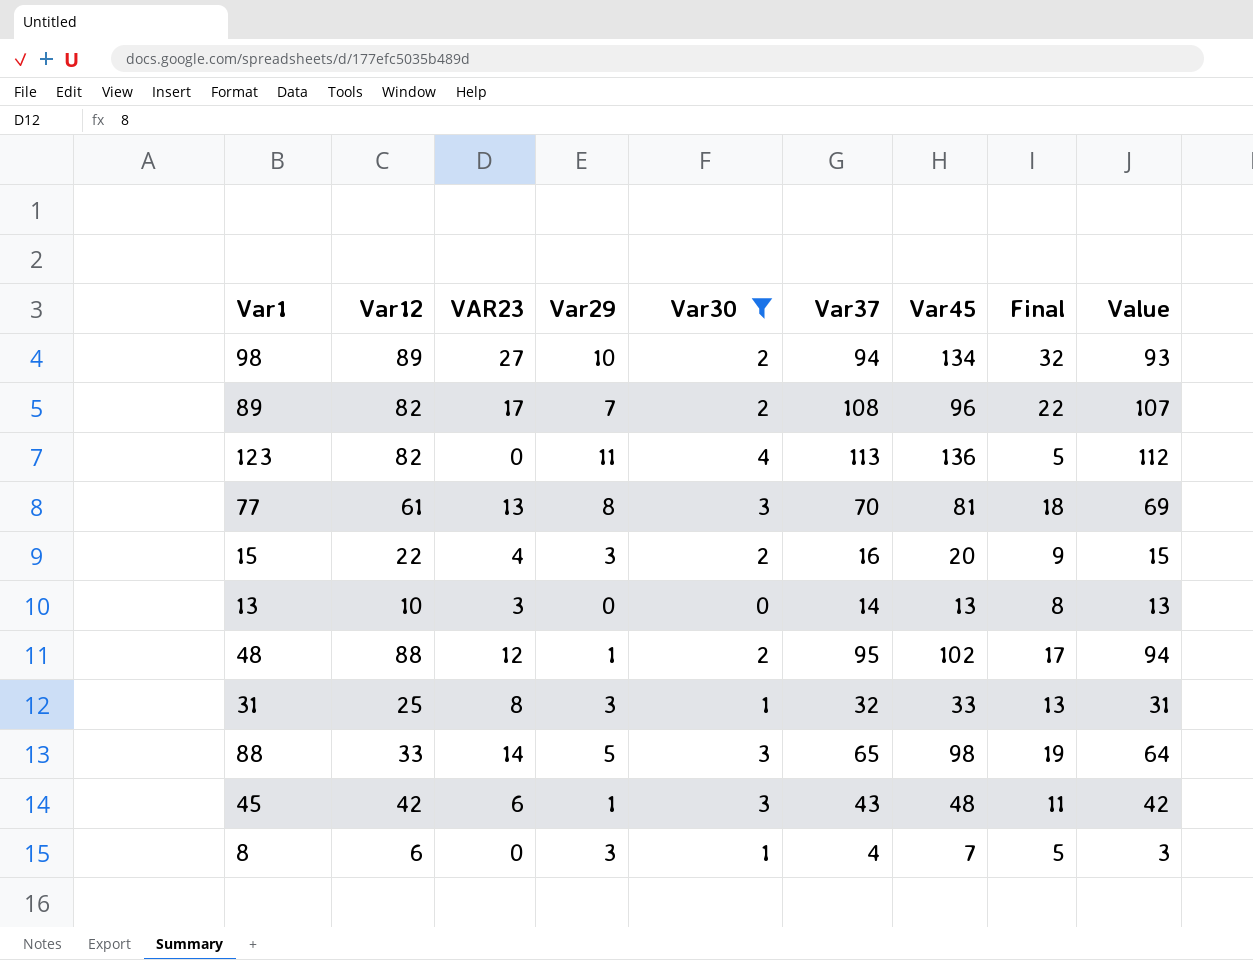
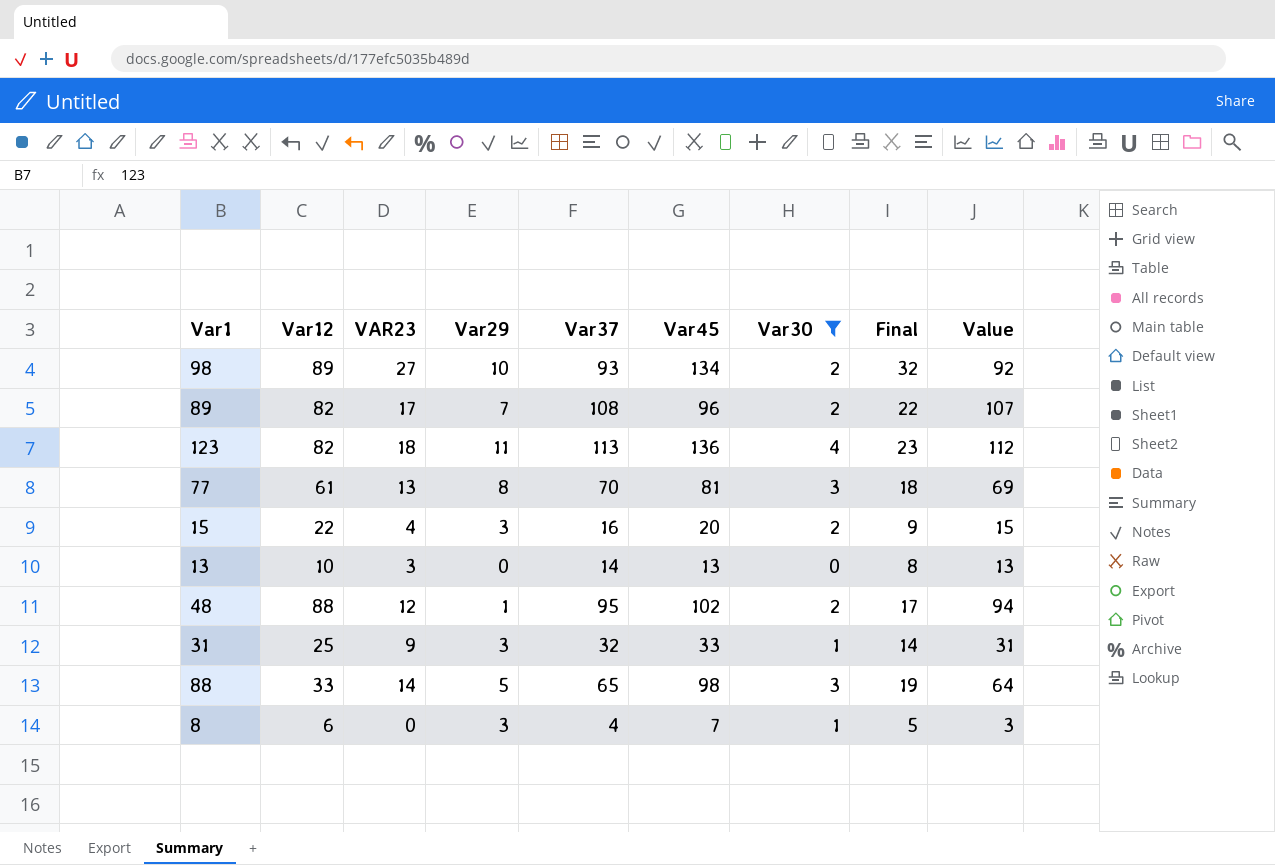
column Var30 | position: 5 -> 7
row 45: 42 | 6 | 1 | 3 | 43 | 48 | 11 | 42 -> none
98 | Var37: 94 -> 93
98 | Value: 93 -> 92
123 | VAR23: 0 -> 18
123 | Final: 5 -> 23
31 | VAR23: 8 -> 9
31 | Final: 13 -> 14

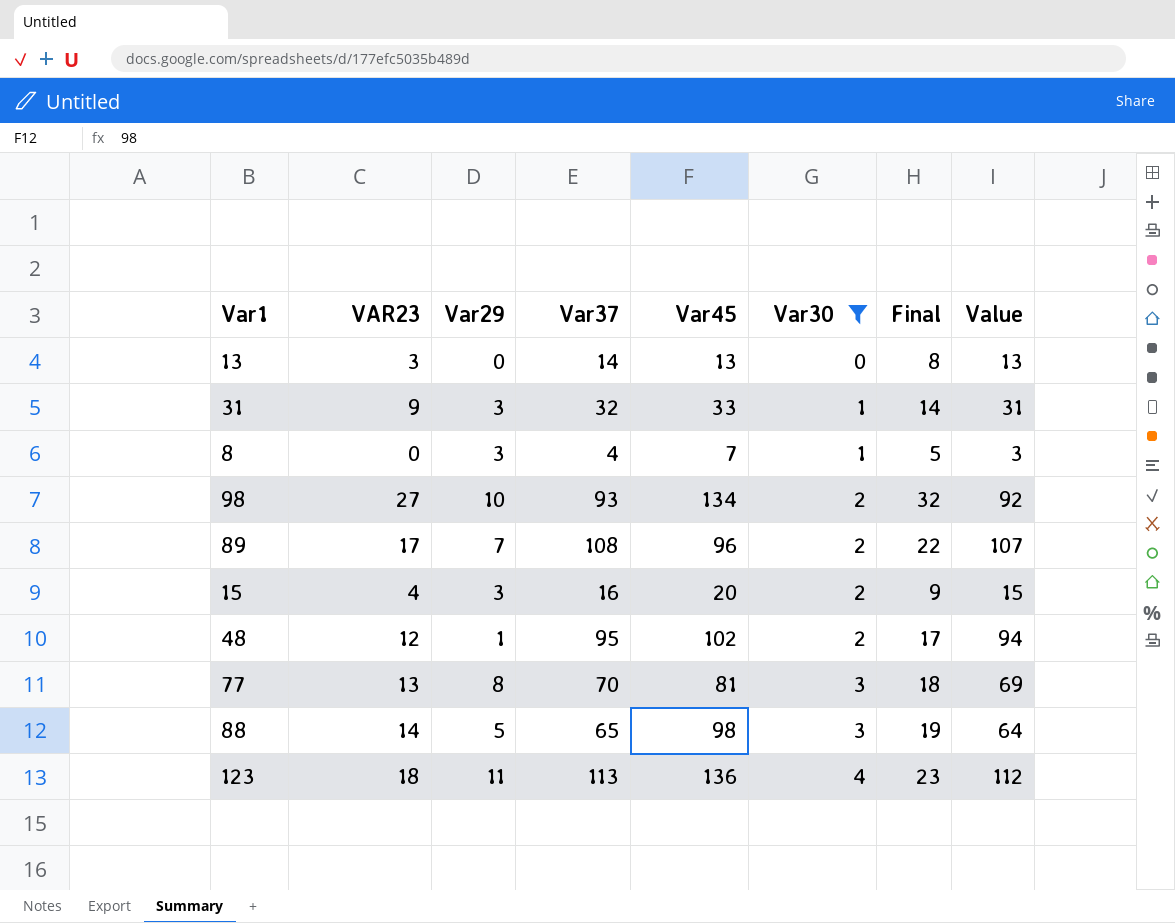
row order: none -> Var30 ascending
column Var12 | position: 2 -> none

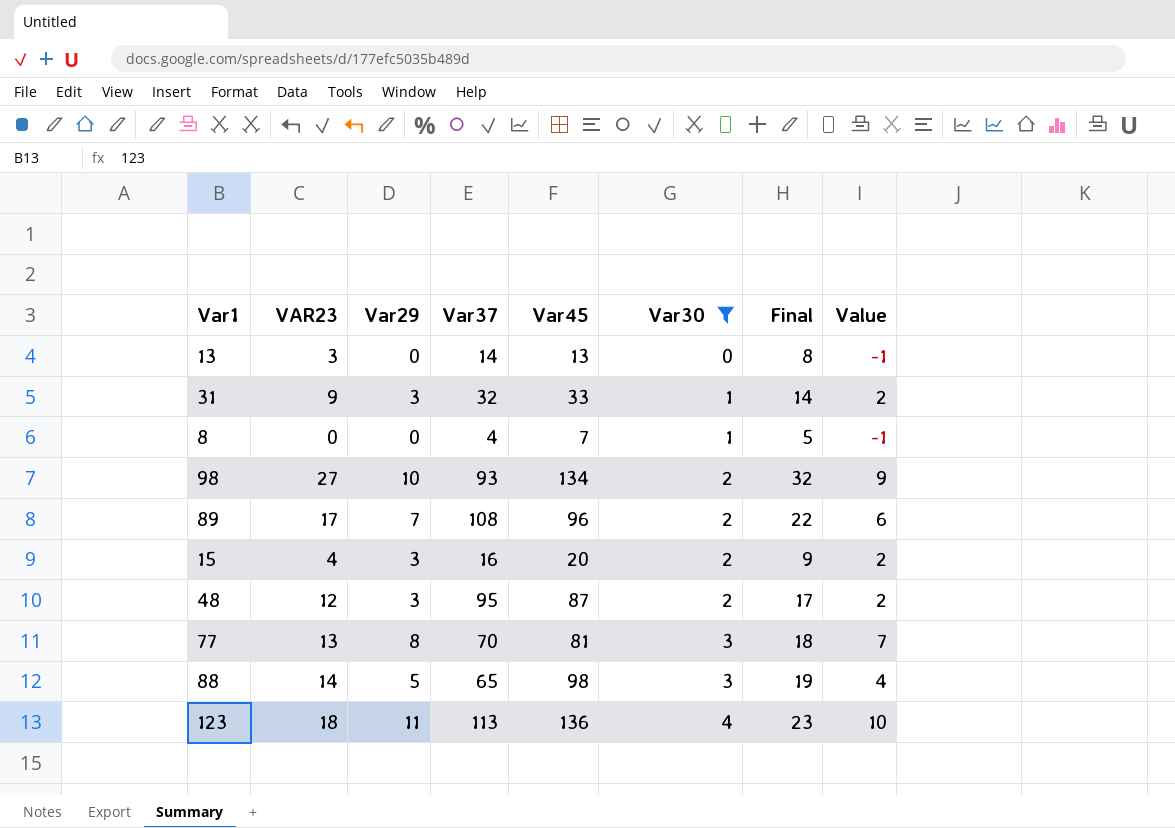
column Value | formula: [Var37] - 1 -> [Var29] - 1
8 | Var29: 3 -> 0
48 | Var29: 1 -> 3
48 | Var45: 102 -> 87

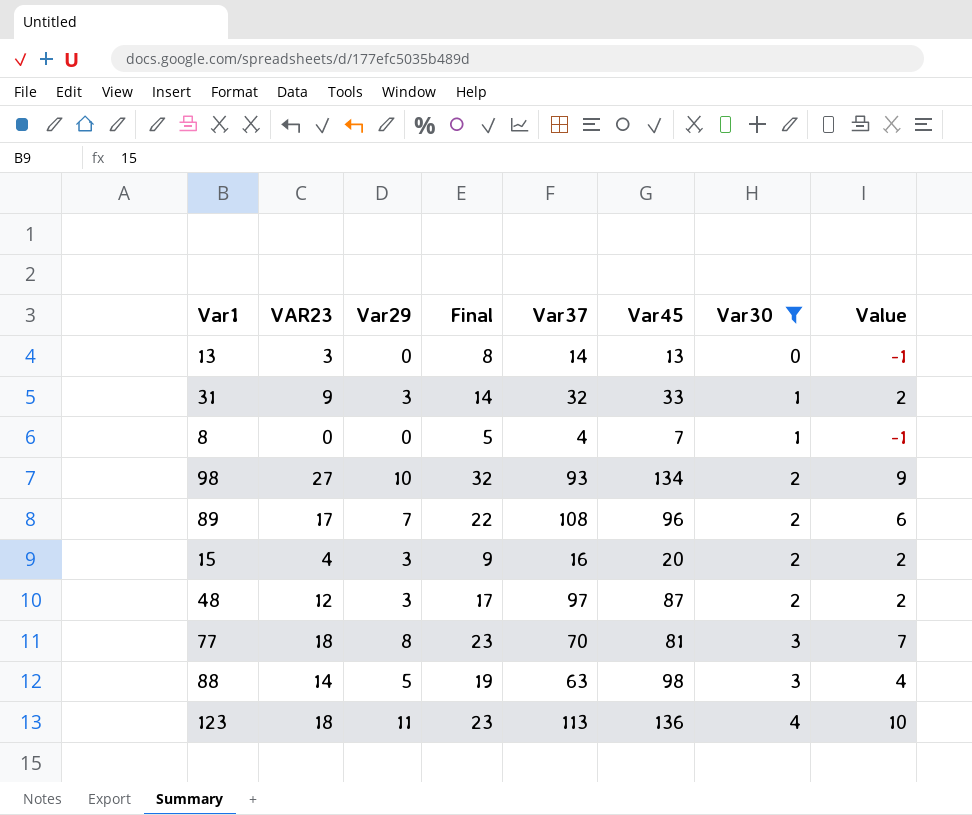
column Final | position: 7 -> 4
48 | Var37: 95 -> 97
77 | VAR23: 13 -> 18
77 | Final: 18 -> 23
88 | Var37: 65 -> 63

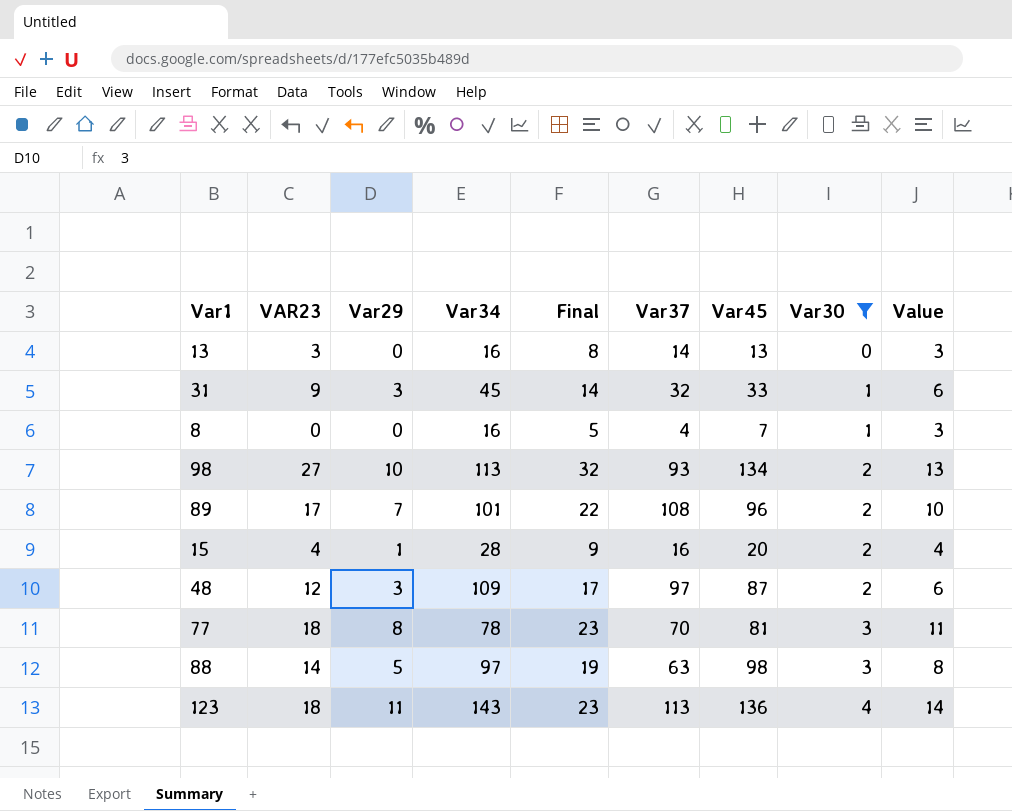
column Var34 | position: none -> 4
column Value | formula: [Var29] - 1 -> [Var29] + 3
15 | Var29: 3 -> 1

